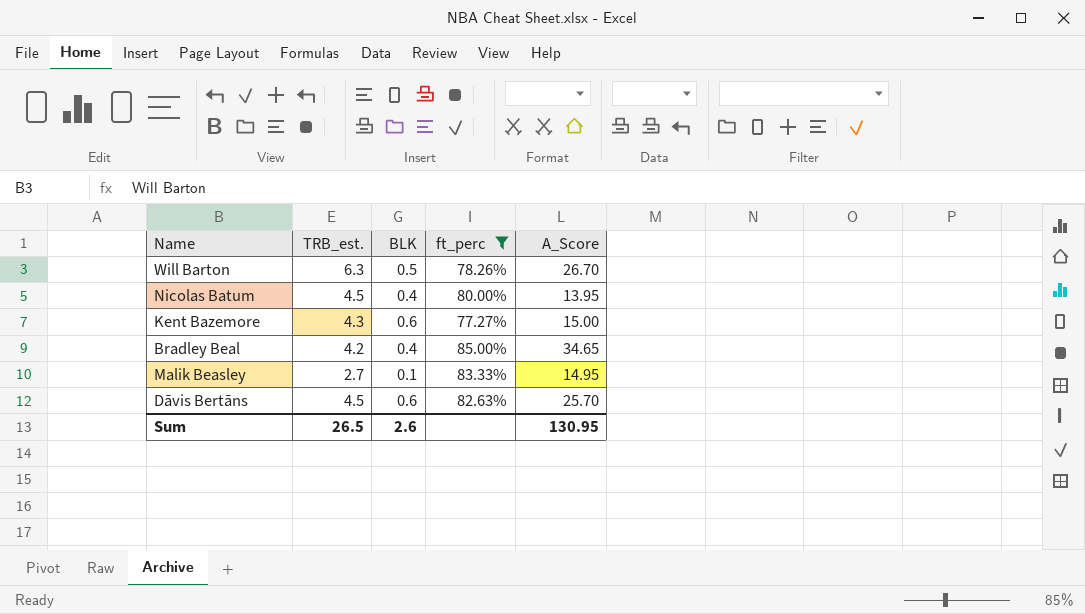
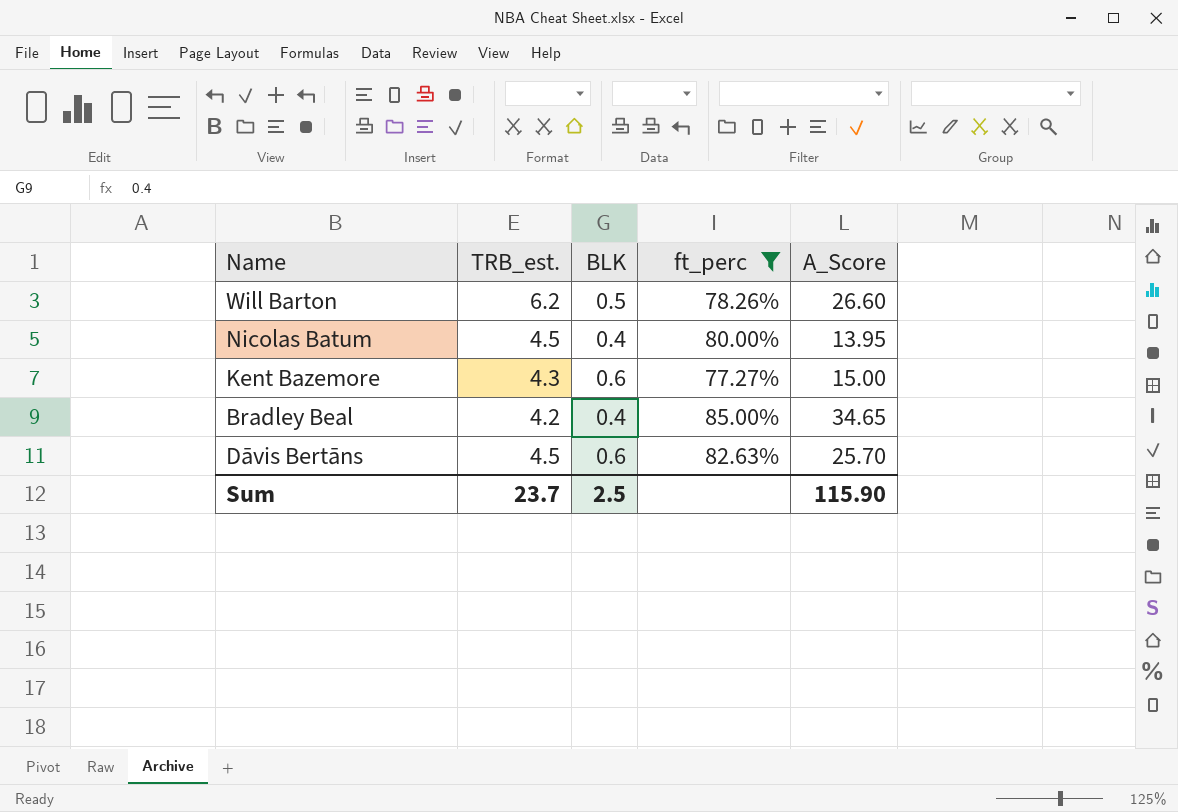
row Malik Beasley: 2.7 | 0.1 | 83.33% | 14.95 -> none
Will Barton | TRB_est.: 6.3 -> 6.2
Will Barton | A_Score: 26.70 -> 26.60
Sum | TRB_est.: 26.5 -> 23.7
Sum | BLK: 2.6 -> 2.5
Sum | A_Score: 130.95 -> 115.90

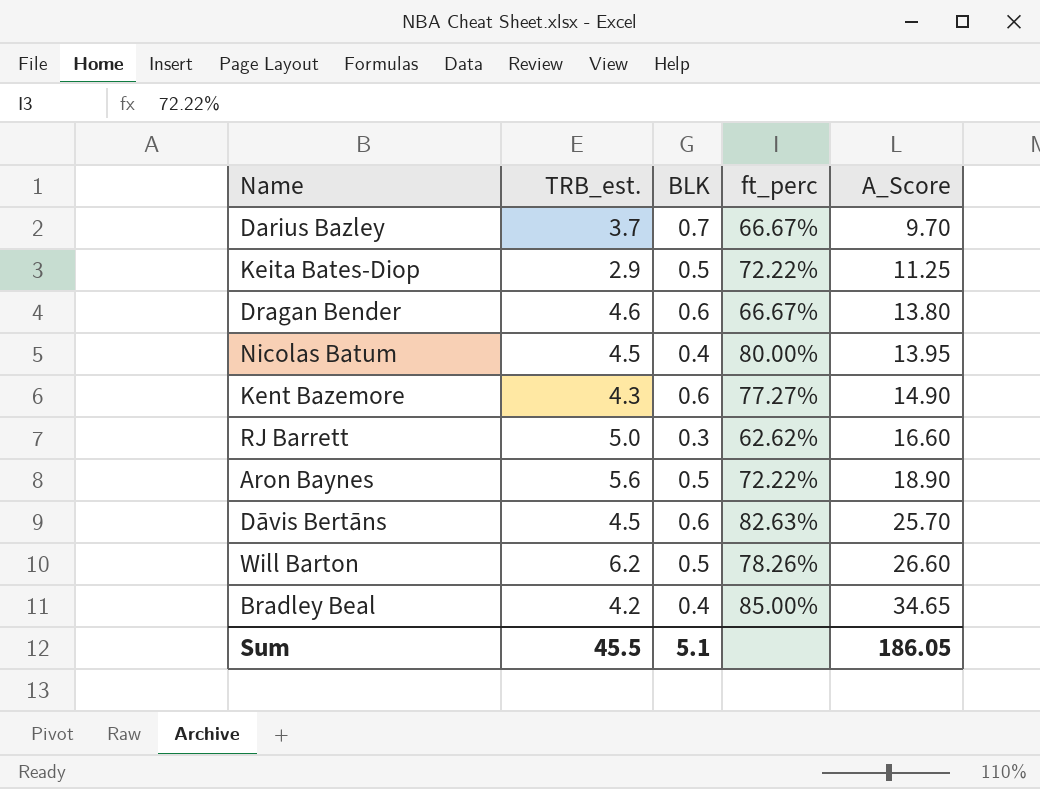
filter: ft_perc >= 77.27% -> none
row order: none -> A_Score ascending
Kent Bazemore | A_Score: 15.00 -> 14.90
Sum | TRB_est.: 23.7 -> 45.5
Sum | BLK: 2.5 -> 5.1
Sum | A_Score: 115.90 -> 186.05

